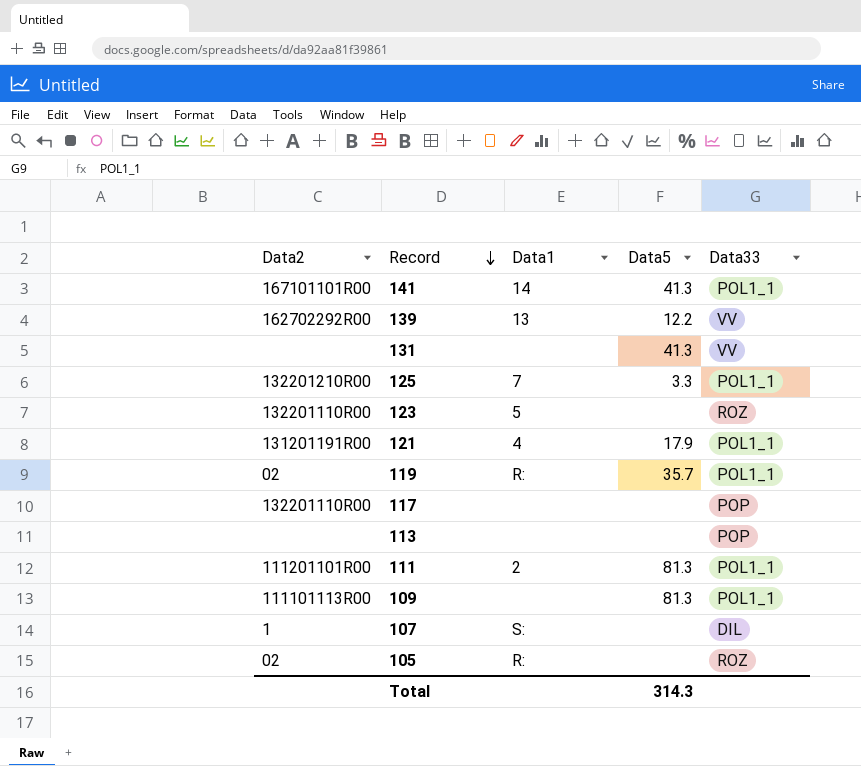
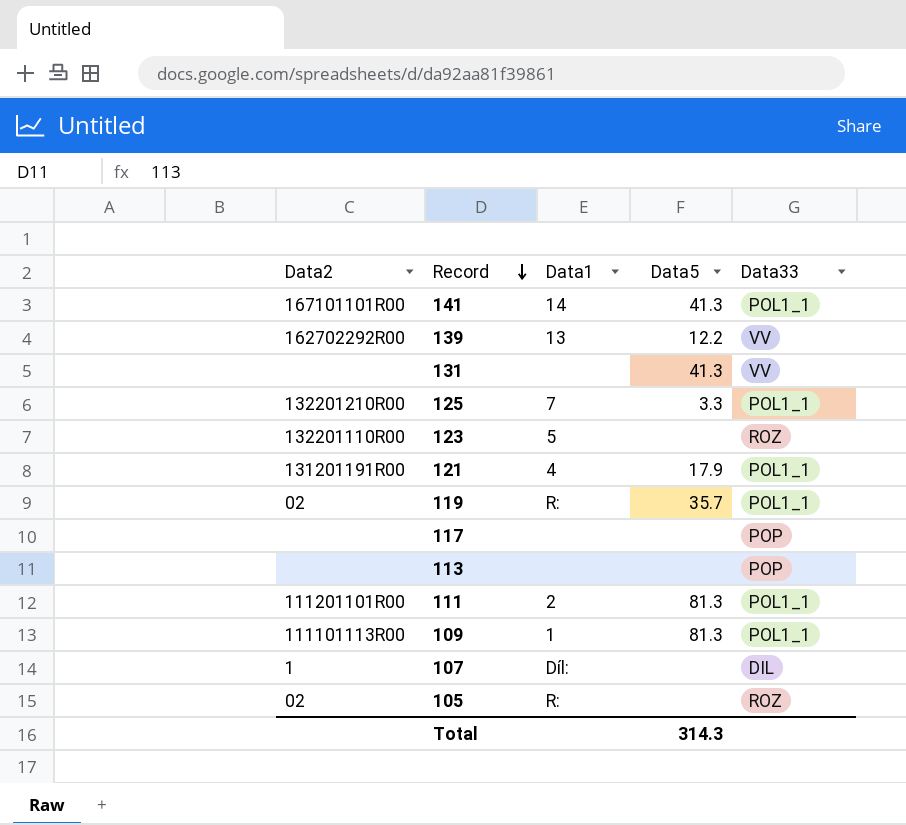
117 | Data2: 132201110R00 -> none
109 | Data1: none -> 1
107 | Data1: S: -> Díl:

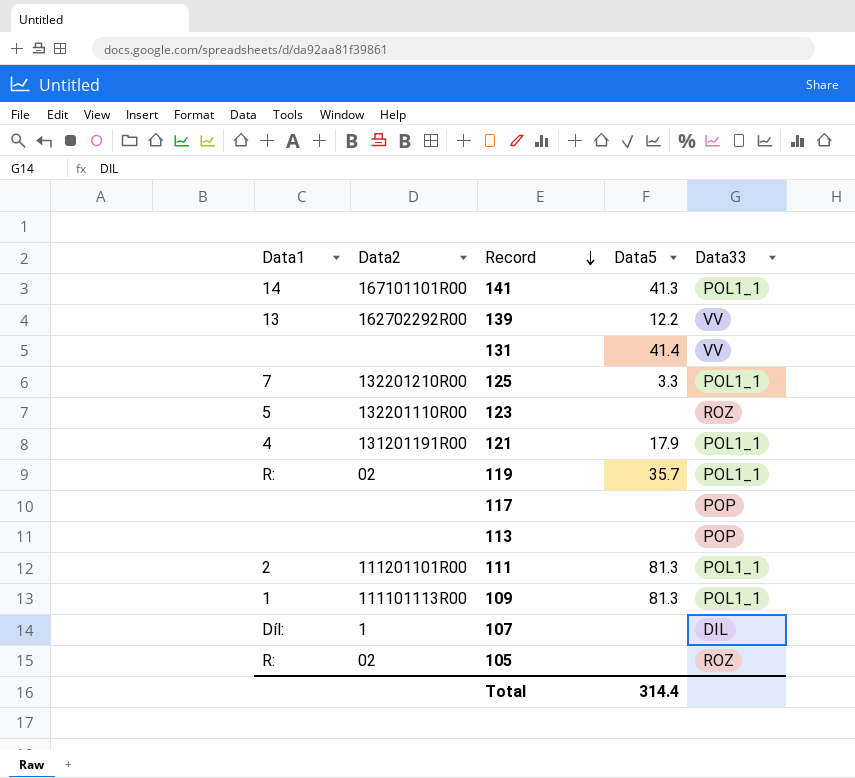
column Data1 | position: 3 -> 1
131 | Data5: 41.3 -> 41.4
Total | Data5: 314.3 -> 314.4

